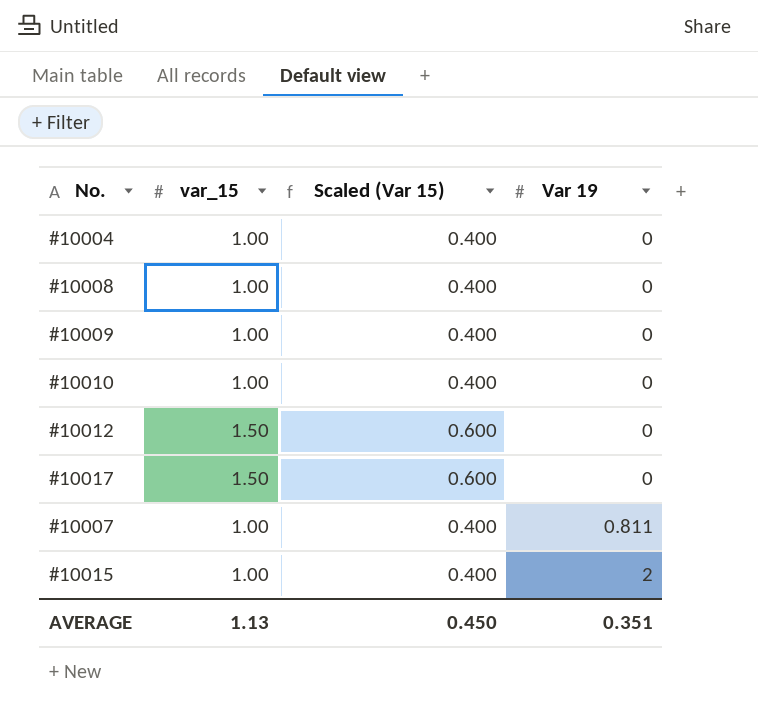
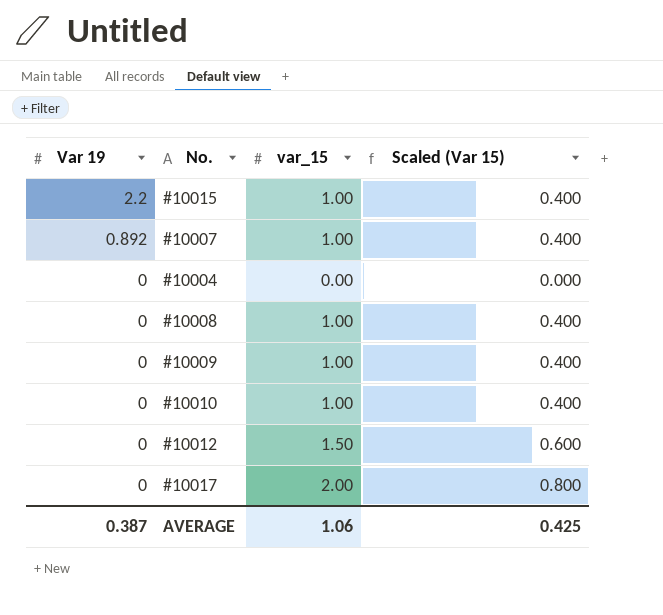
row order: Var 19 ascending -> Var 19 descending
column Var 19 | position: 4 -> 1
#10015 | Var 19: 2 -> 2.2
#10007 | Var 19: 0.811 -> 0.892
#10004 | var_15: 1.00 -> 0.00
#10004 | Scaled (Var 15): 0.400 -> 0.000
#10017 | var_15: 1.50 -> 2.00
#10017 | Scaled (Var 15): 0.600 -> 0.800
AVERAGE | Var 19: 0.351 -> 0.387
AVERAGE | var_15: 1.13 -> 1.06
AVERAGE | Scaled (Var 15): 0.450 -> 0.425

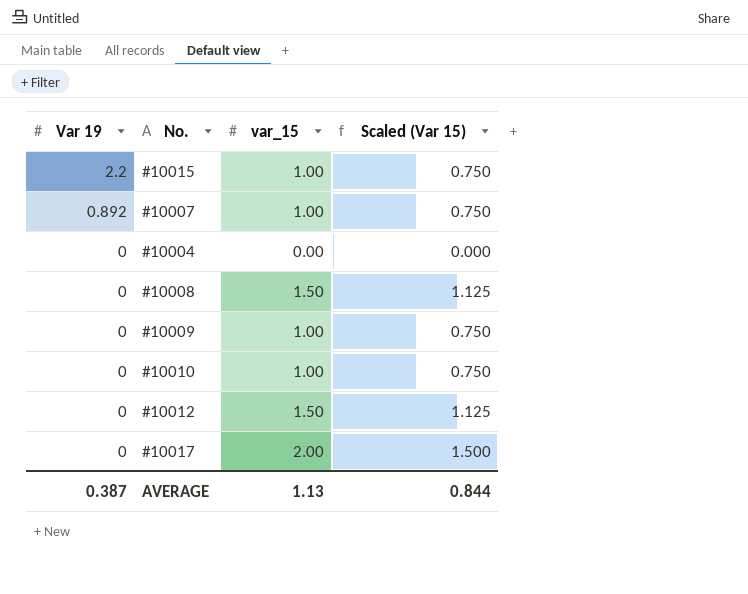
column Scaled (Var 15) | formula: [var_15] * 0.4 -> [var_15] * 0.75
#10008 | var_15: 1.00 -> 1.50
AVERAGE | var_15: 1.06 -> 1.13
AVERAGE | Scaled (Var 15): 0.425 -> 0.844

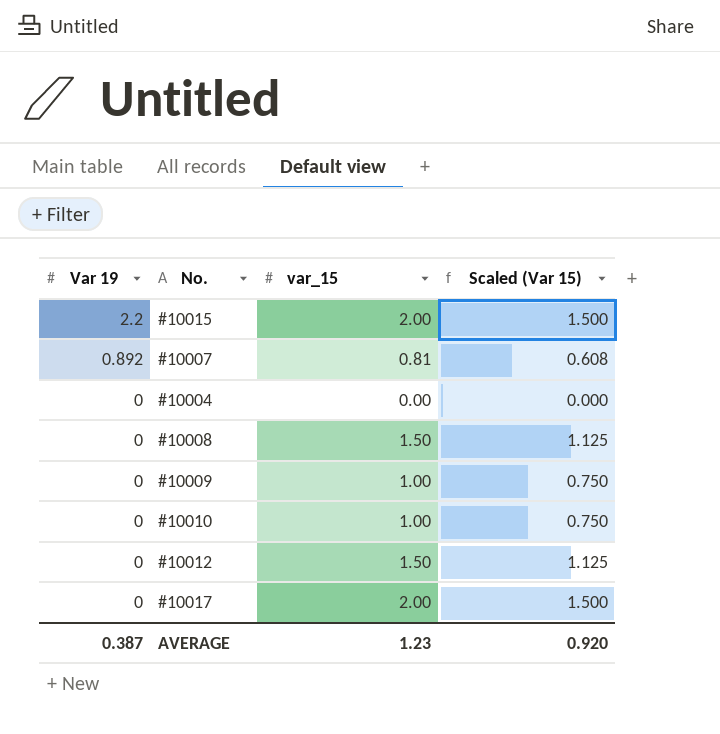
#10015 | var_15: 1.00 -> 2.00
#10015 | Scaled (Var 15): 0.750 -> 1.500
#10007 | var_15: 1.00 -> 0.81
#10007 | Scaled (Var 15): 0.750 -> 0.608
AVERAGE | var_15: 1.13 -> 1.23
AVERAGE | Scaled (Var 15): 0.844 -> 0.920

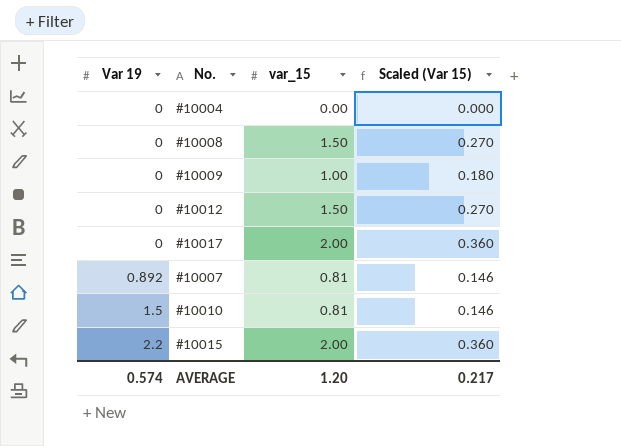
row order: Var 19 descending -> Var 19 ascending
column Scaled (Var 15) | formula: [var_15] * 0.75 -> [var_15] * 0.18
#10010 | Var 19: 0 -> 1.5
#10010 | var_15: 1.00 -> 0.81
AVERAGE | Var 19: 0.387 -> 0.574
AVERAGE | var_15: 1.23 -> 1.20
AVERAGE | Scaled (Var 15): 0.920 -> 0.217

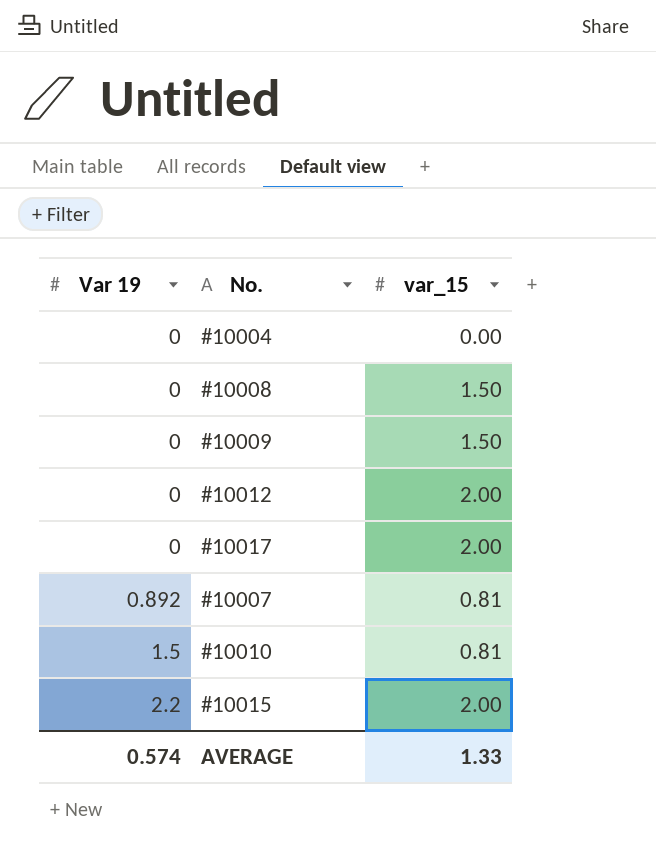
column Scaled (Var 15) | formula: [var_15] * 0.18 -> none
#10009 | var_15: 1.00 -> 1.50
#10012 | var_15: 1.50 -> 2.00
AVERAGE | var_15: 1.20 -> 1.33

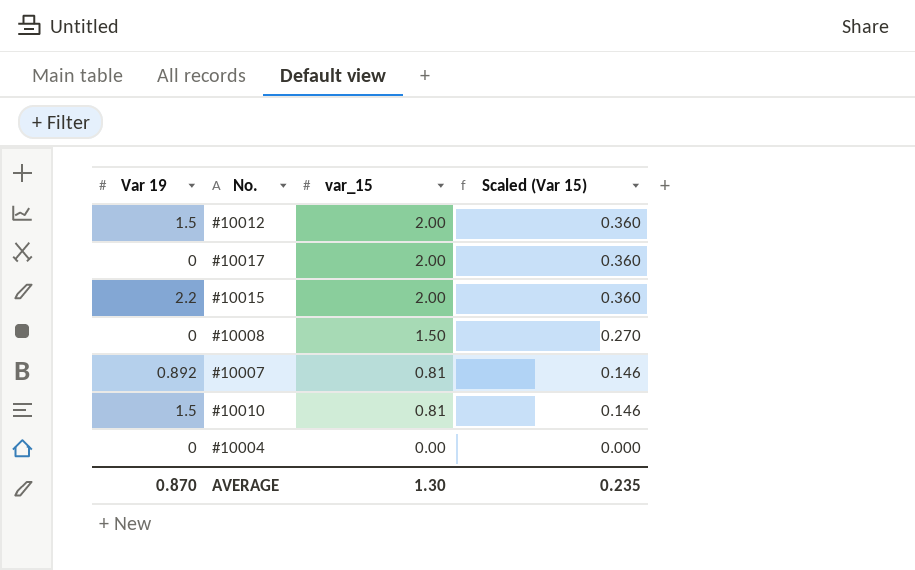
row order: Var 19 ascending -> var_15 descending
column Scaled (Var 15) | formula: none -> [var_15] * 0.18
row #10009: 0 | 1.50 -> none
#10012 | Var 19: 0 -> 1.5
AVERAGE | Var 19: 0.574 -> 0.870
AVERAGE | var_15: 1.33 -> 1.30

